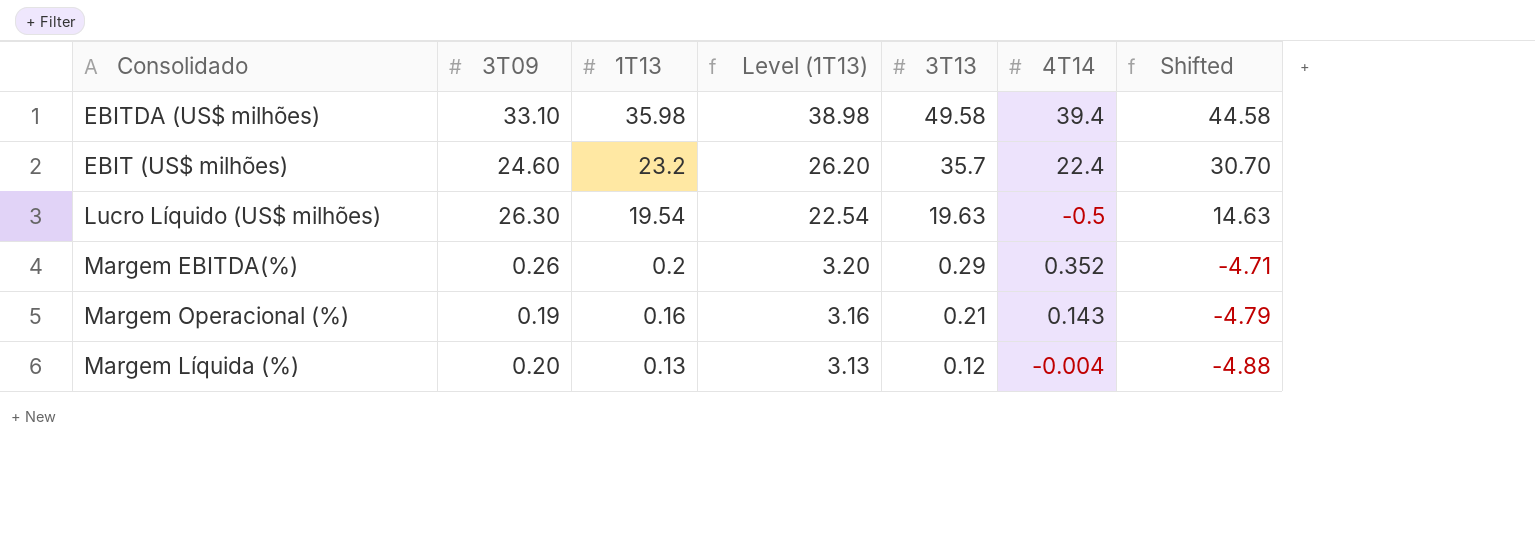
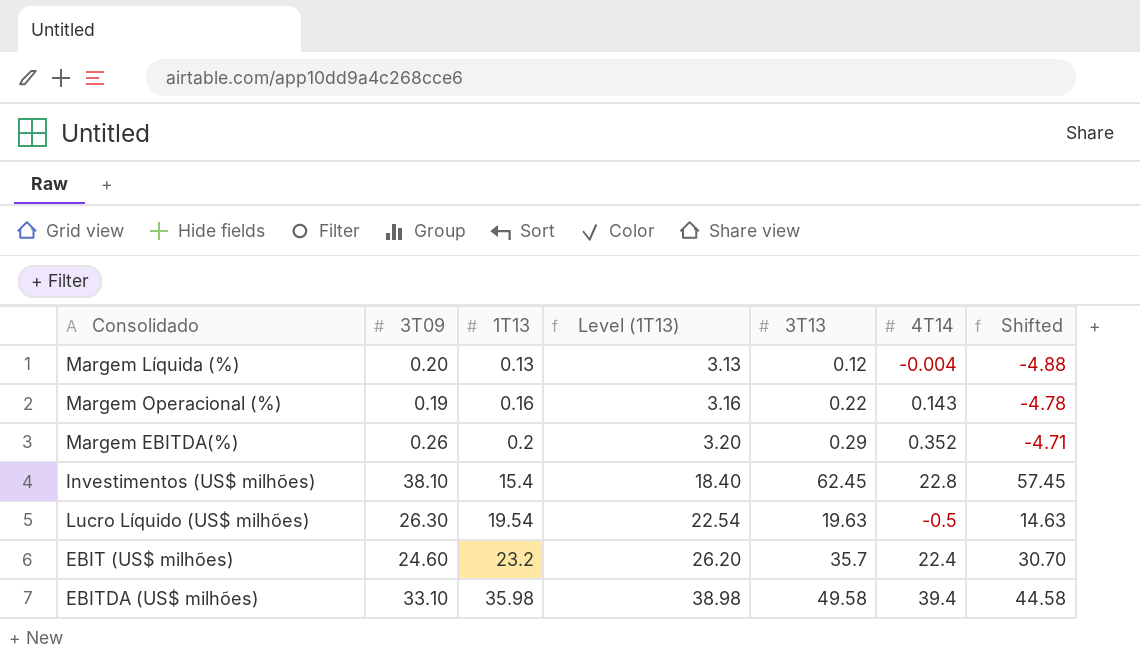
row order: 1T13 descending -> 1T13 ascending
Margem Operacional (%) | 3T13: 0.21 -> 0.22
Margem Operacional (%) | Shifted: -4.79 -> -4.78
row Investimentos (US$ milhões): none -> 38.10 | 15.4 | 18.40 | 62.45 | 22.8 | 57.45

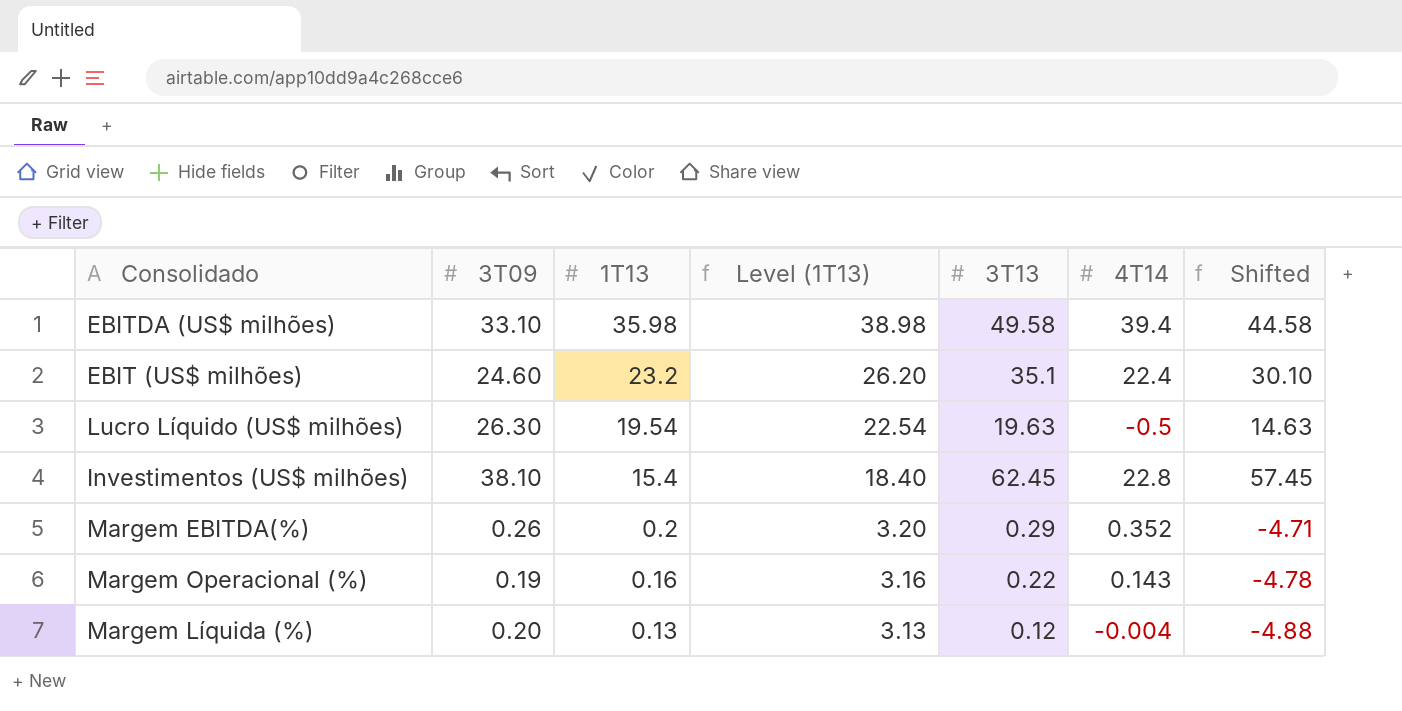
row order: 1T13 ascending -> 1T13 descending
EBIT (US$ milhões) | 3T13: 35.7 -> 35.1
EBIT (US$ milhões) | Shifted: 30.70 -> 30.10

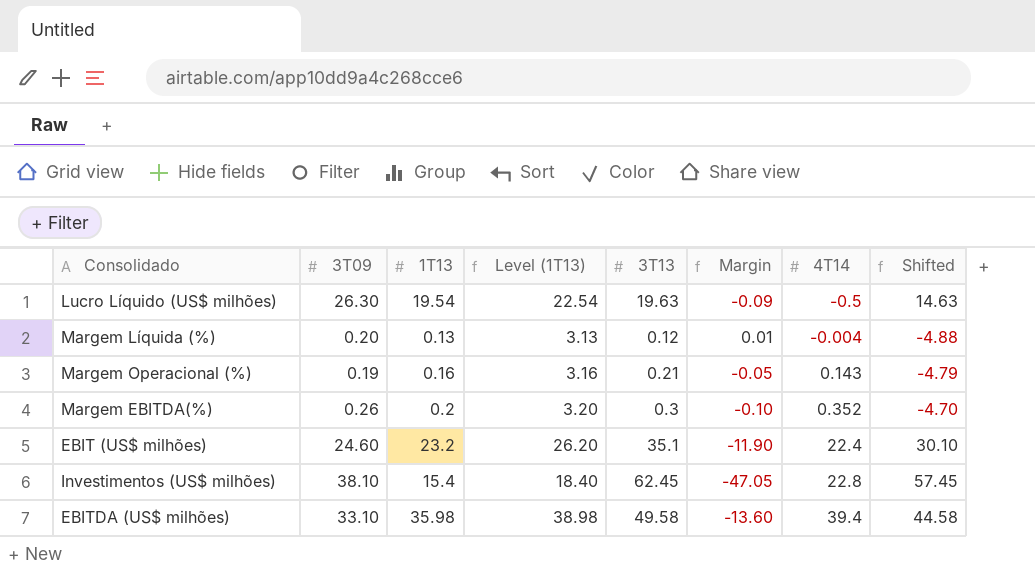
row order: 1T13 descending -> 4T14 ascending
column Margin | formula: none -> [1T13] - [3T13]
Margem Operacional (%) | 3T13: 0.22 -> 0.21
Margem Operacional (%) | Shifted: -4.78 -> -4.79
Margem EBITDA(%) | 3T13: 0.29 -> 0.3
Margem EBITDA(%) | Shifted: -4.71 -> -4.70

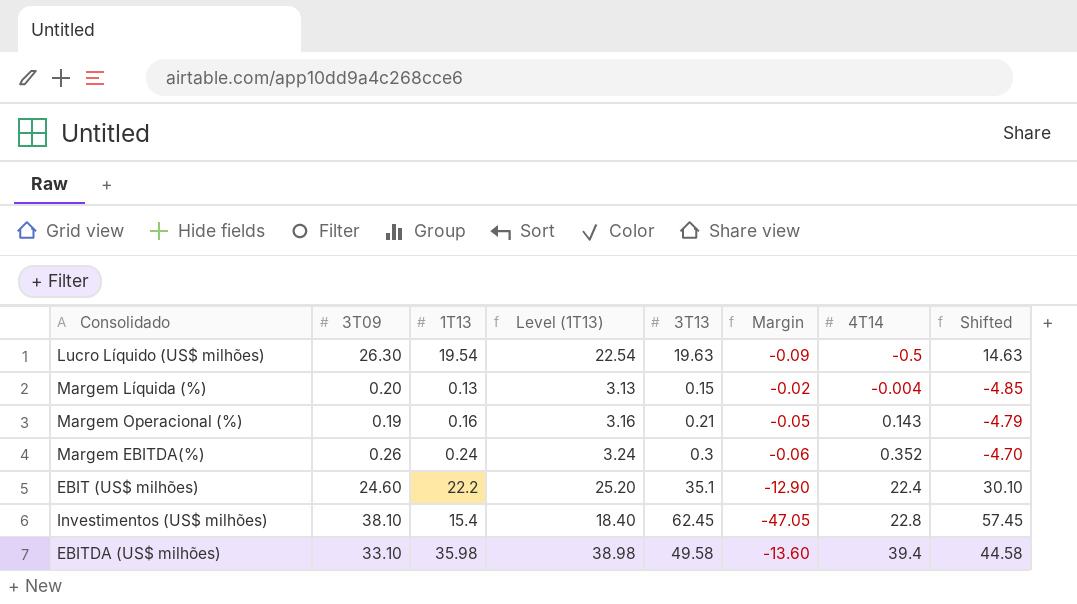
Margem Líquida (%) | 3T13: 0.12 -> 0.15
Margem Líquida (%) | Margin: 0.01 -> -0.02
Margem Líquida (%) | Shifted: -4.88 -> -4.85
Margem EBITDA(%) | 1T13: 0.2 -> 0.24
Margem EBITDA(%) | Level (1T13): 3.20 -> 3.24
Margem EBITDA(%) | Margin: -0.10 -> -0.06
EBIT (US$ milhões) | 1T13: 23.2 -> 22.2
EBIT (US$ milhões) | Level (1T13): 26.20 -> 25.20
EBIT (US$ milhões) | Margin: -11.90 -> -12.90

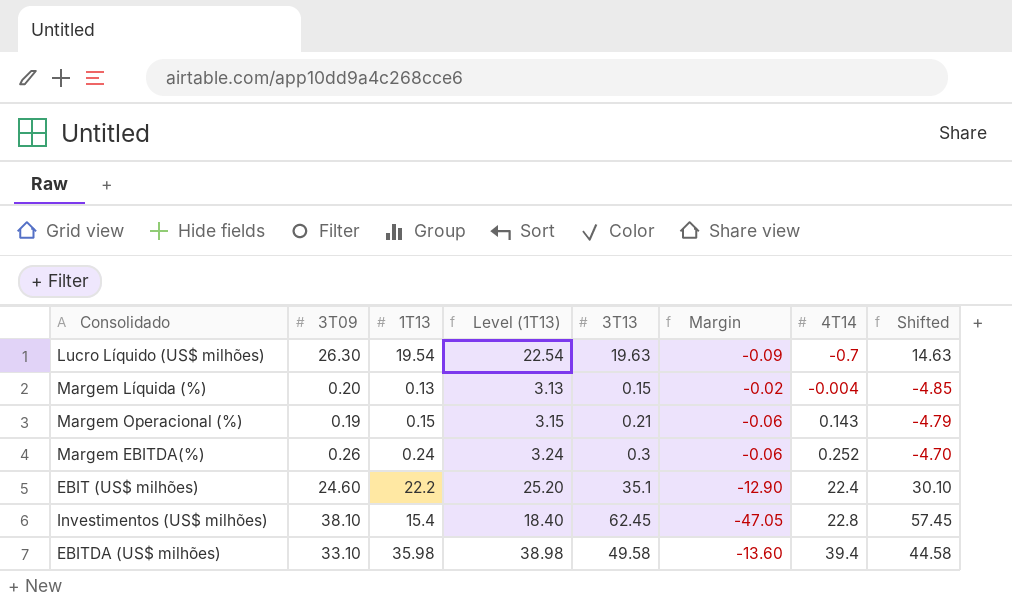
Lucro Líquido (US$ milhões) | 4T14: -0.5 -> -0.7
Margem Operacional (%) | 1T13: 0.16 -> 0.15
Margem Operacional (%) | Level (1T13): 3.16 -> 3.15
Margem Operacional (%) | Margin: -0.05 -> -0.06
Margem EBITDA(%) | 4T14: 0.352 -> 0.252

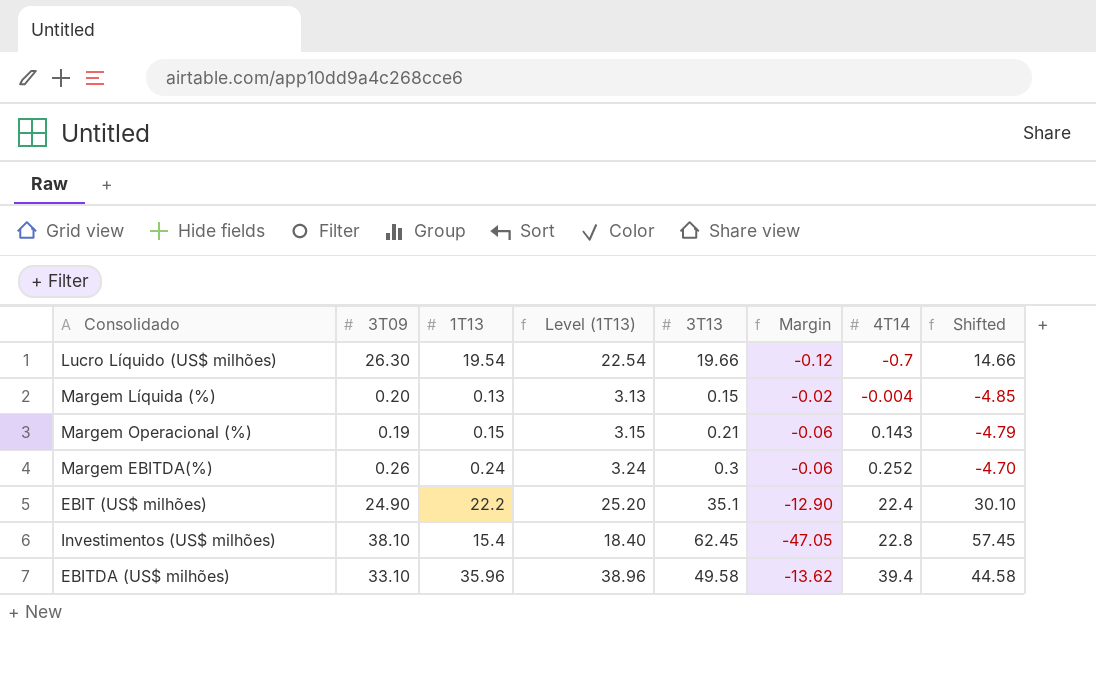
Lucro Líquido (US$ milhões) | 3T13: 19.63 -> 19.66
Lucro Líquido (US$ milhões) | Margin: -0.09 -> -0.12
Lucro Líquido (US$ milhões) | Shifted: 14.63 -> 14.66
EBIT (US$ milhões) | 3T09: 24.60 -> 24.90
EBITDA (US$ milhões) | 1T13: 35.98 -> 35.96
EBITDA (US$ milhões) | Level (1T13): 38.98 -> 38.96
EBITDA (US$ milhões) | Margin: -13.60 -> -13.62

